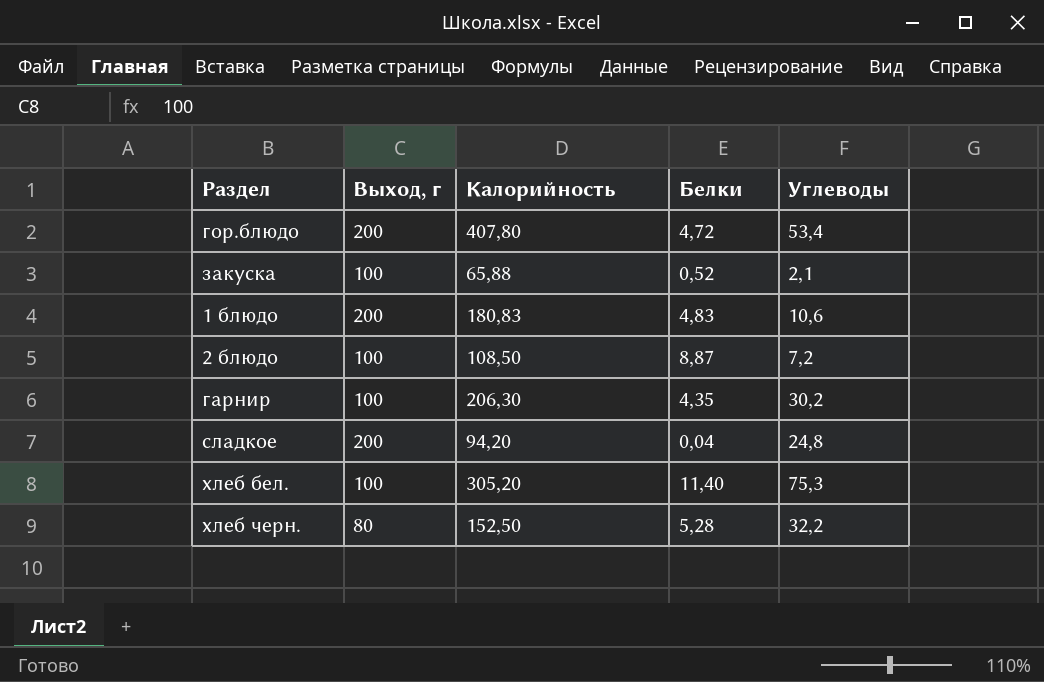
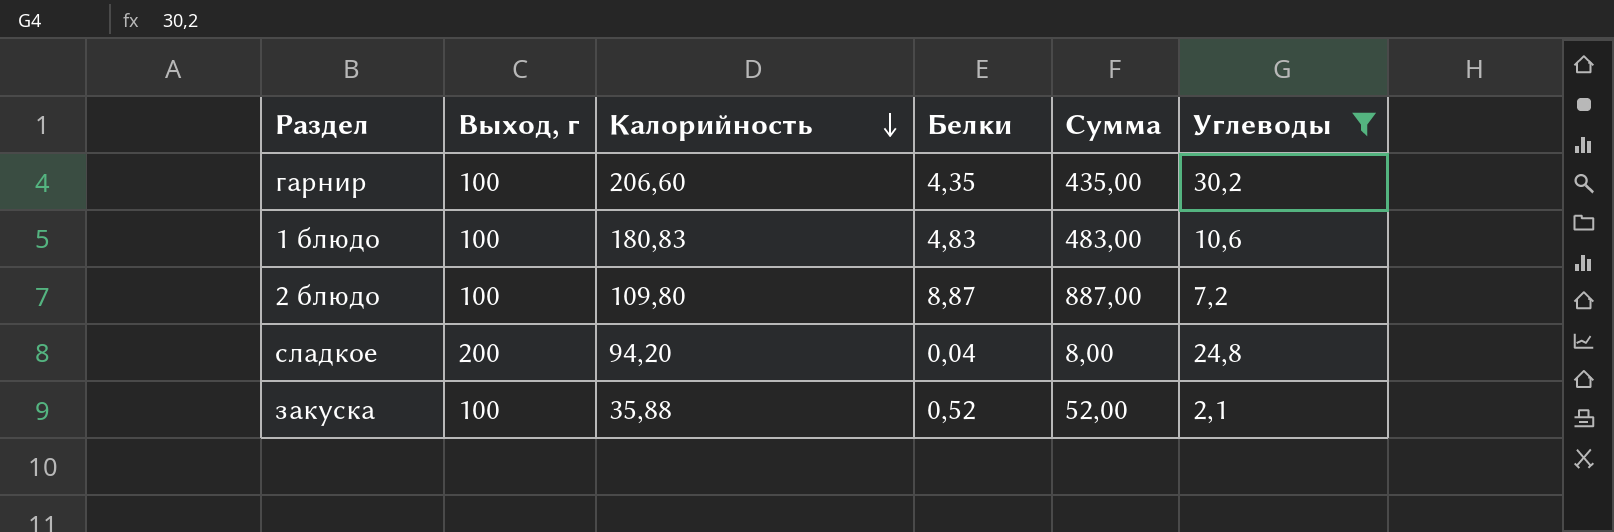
filter: none -> Углеводы <= 30,2
row order: none -> Калорийность descending
column Сумма | formula: none -> [Выход, г] * [Белки]
гарнир | Калорийность: 206,30 -> 206,60
1 блюдо | Выход, г: 200 -> 100
2 блюдо | Калорийность: 108,50 -> 109,80
закуска | Калорийность: 65,88 -> 35,88

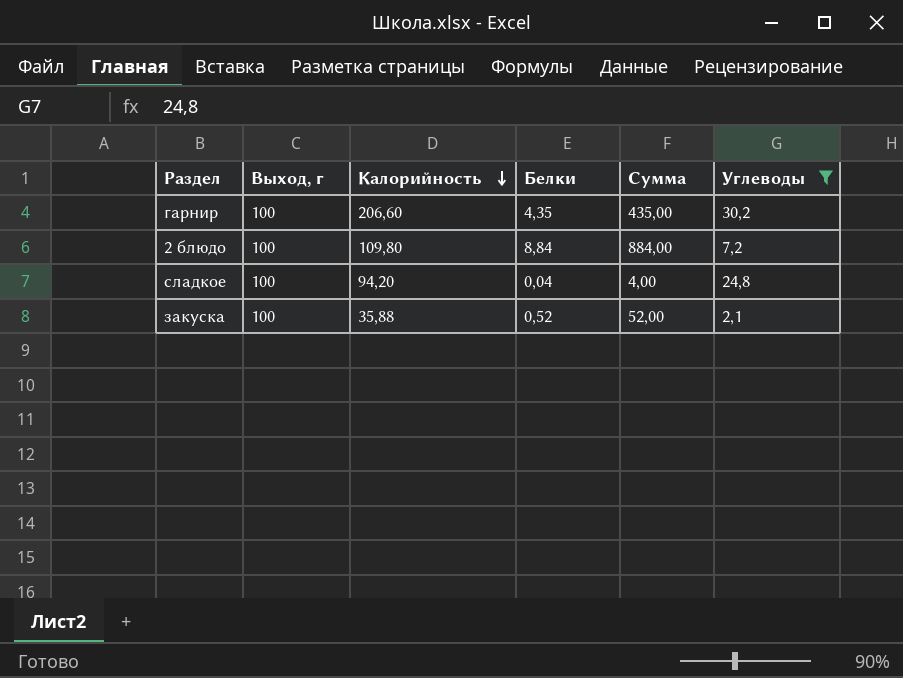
row 1 блюдо: 100 | 180,83 | 4,83 | 483,00 | 10,6 -> none
2 блюдо | Белки: 8,87 -> 8,84
2 блюдо | Сумма: 887,00 -> 884,00
сладкое | Выход, г: 200 -> 100
сладкое | Сумма: 8,00 -> 4,00

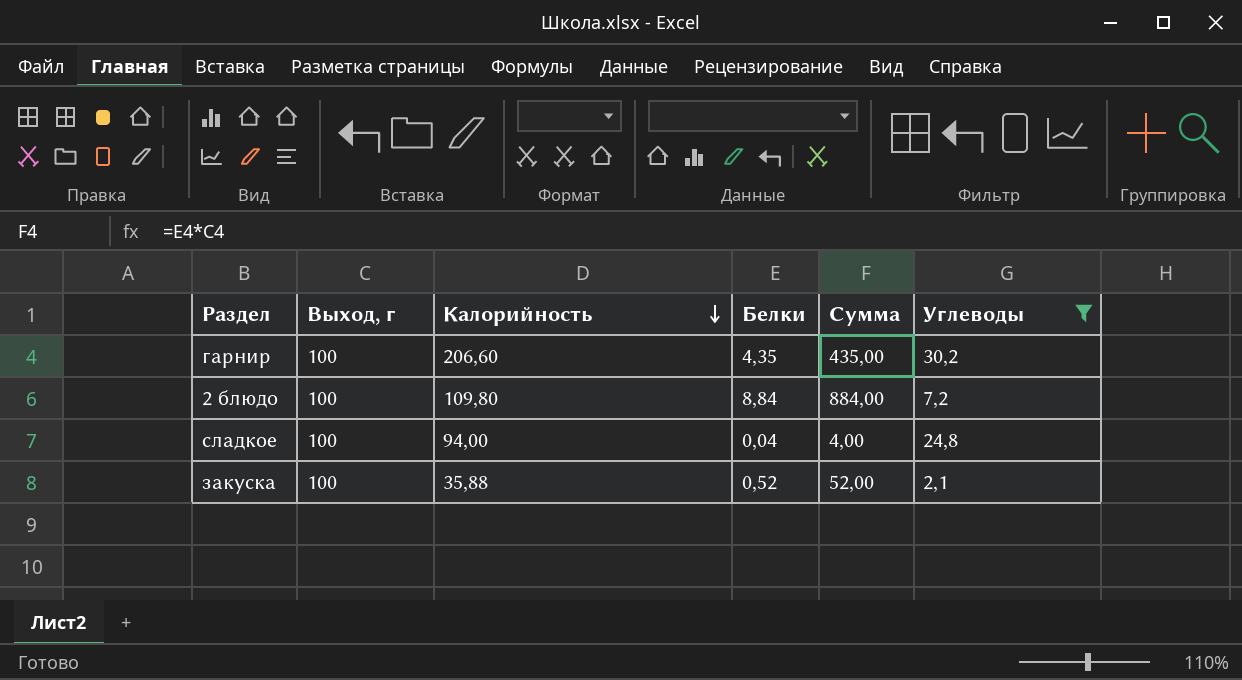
сладкое | Калорийность: 94,20 -> 94,00

